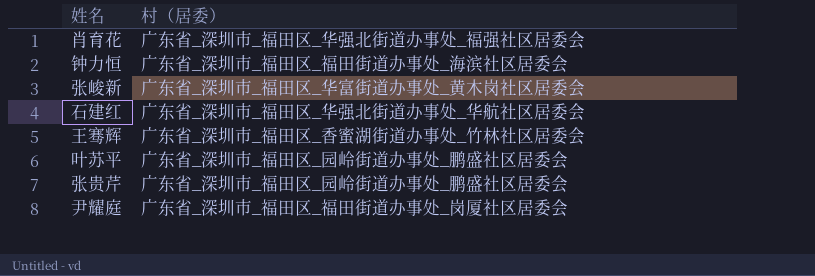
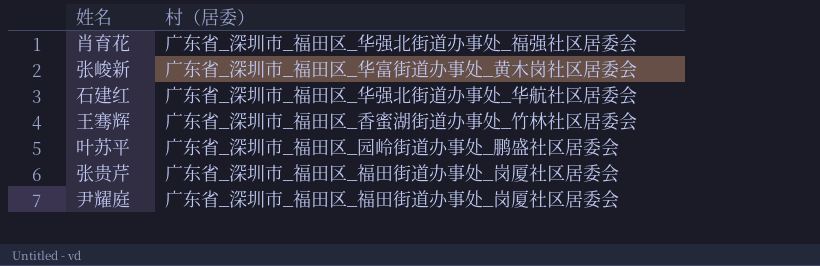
row 钟力恒: 广东省_深圳市_福田区_福田街道办事处_海滨社区居委会 -> none
张贵芹 | 村（居委）: 广东省_深圳市_福田区_园岭街道办事处_鹏盛社区居委会 -> 广东省_深圳市_福田区_福田街道办事处_岗厦社区居委会

